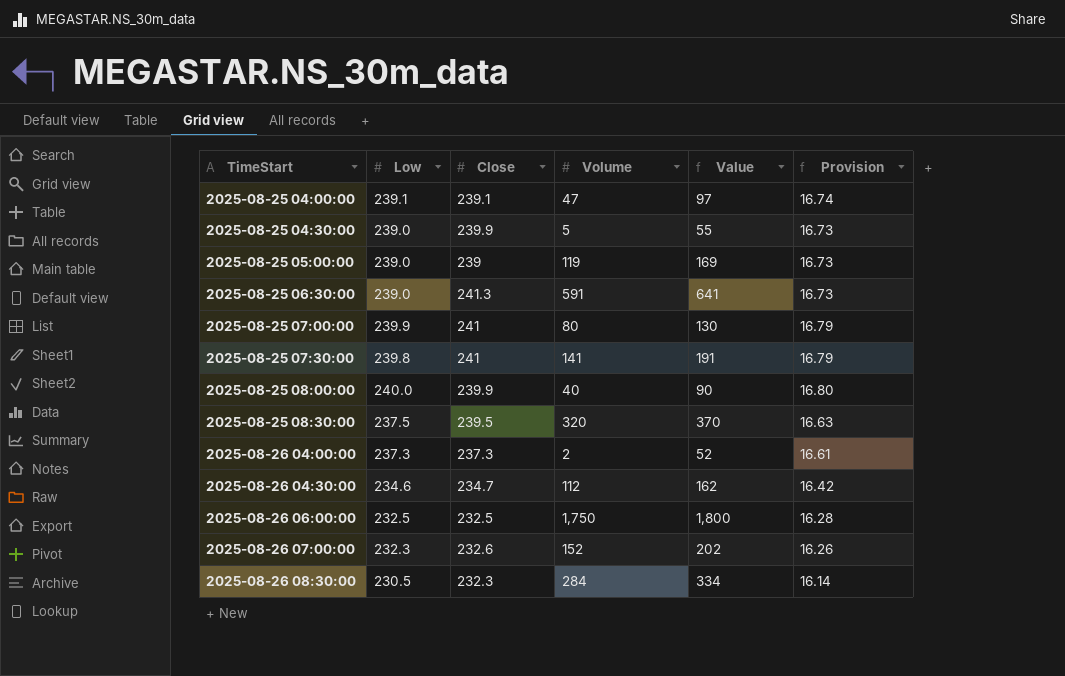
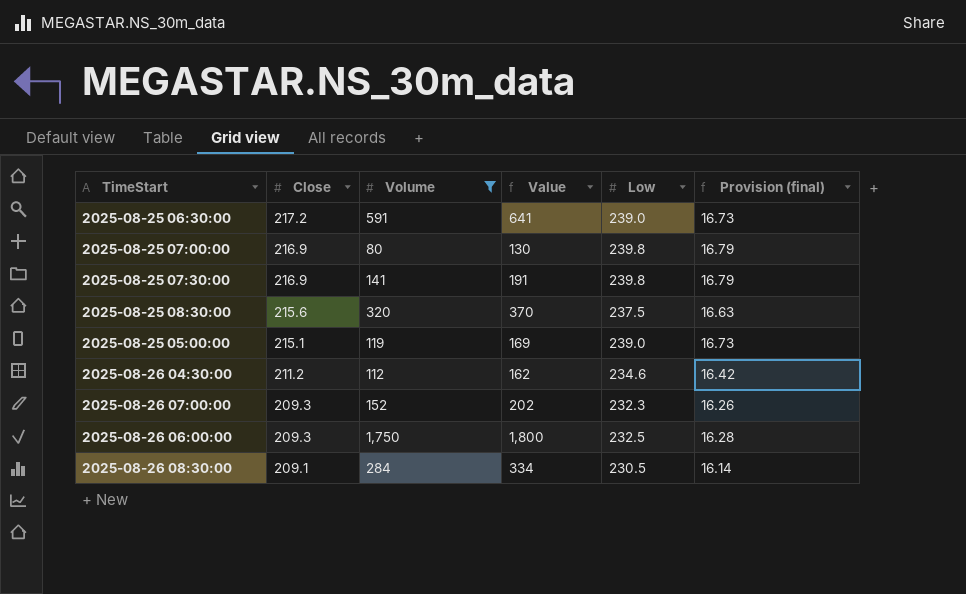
filter: none -> Volume >= 80
row order: TimeStart ascending -> Close descending
column Low | position: 2 -> 5
column name: Provision -> Provision (final)
2025-08-25 06:30:00 | Close: 241.3 -> 217.2
2025-08-25 07:00:00 | Close: 241 -> 216.9
2025-08-25 07:00:00 | Low: 239.9 -> 239.8
2025-08-25 07:30:00 | Close: 241 -> 216.9
2025-08-25 08:30:00 | Close: 239.5 -> 215.6
2025-08-25 05:00:00 | Close: 239 -> 215.1
2025-08-26 04:30:00 | Close: 234.7 -> 211.2
2025-08-26 07:00:00 | Close: 232.6 -> 209.3
2025-08-26 06:00:00 | Close: 232.5 -> 209.3
2025-08-26 08:30:00 | Close: 232.3 -> 209.1

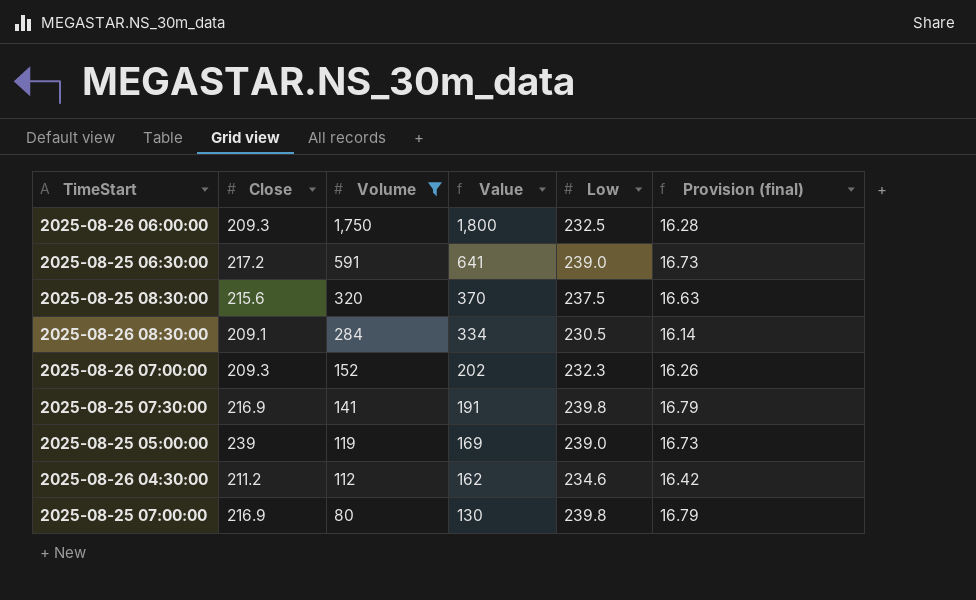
row order: Close descending -> Volume descending
2025-08-25 05:00:00 | Close: 215.1 -> 239

